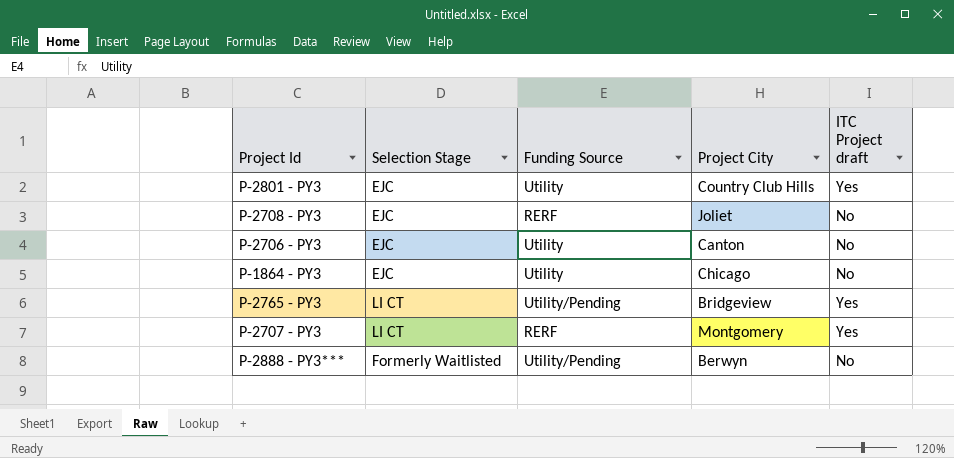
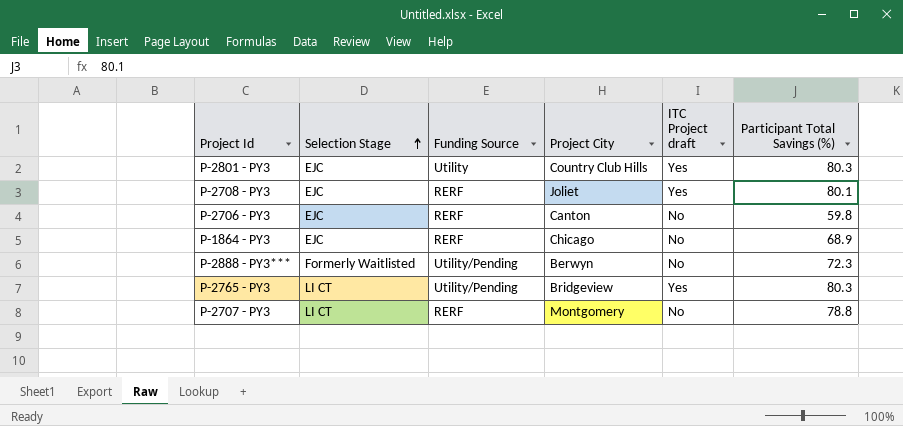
row order: none -> Selection Stage ascending
column Participant Total Savings (%) | position: none -> 6
P-2708 - PY3 | ITC Project draft: No -> Yes
P-2706 - PY3 | Funding Source: Utility -> RERF
P-1864 - PY3 | Funding Source: Utility -> RERF
P-2707 - PY3 | ITC Project draft: Yes -> No

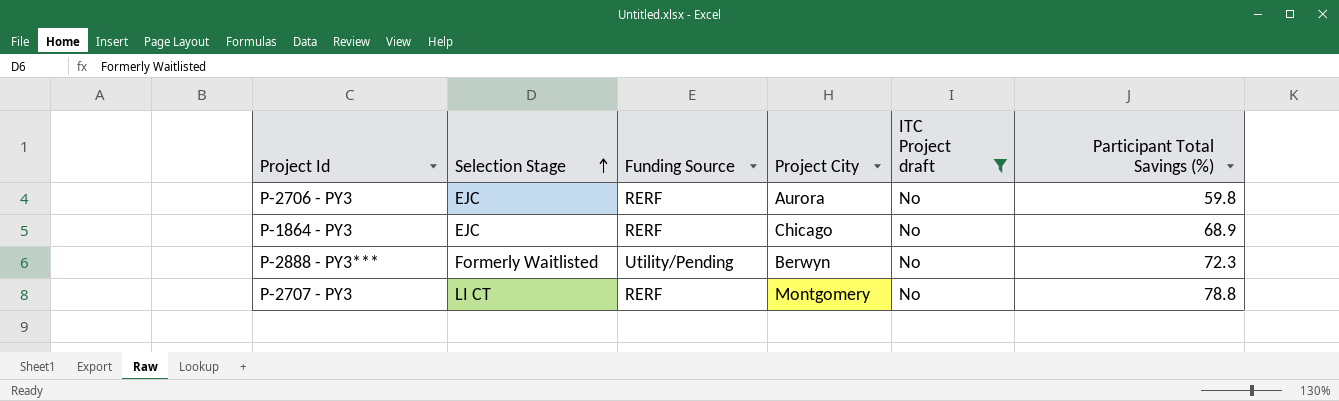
filter: none -> ITC Project draft = No
P-2706 - PY3 | Project City: Canton -> Aurora

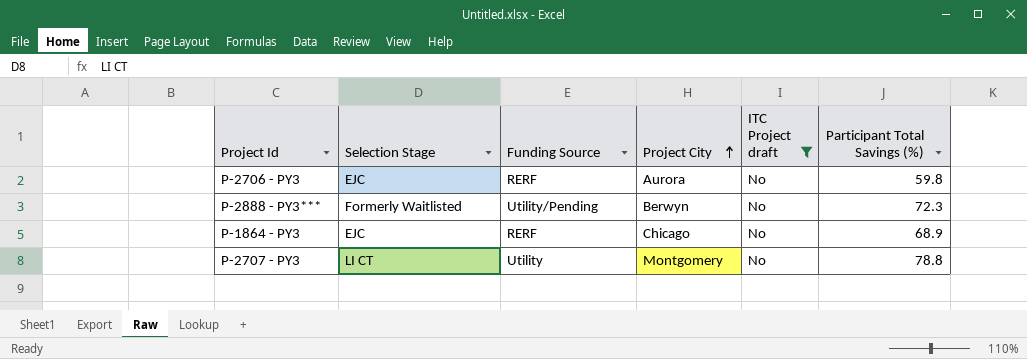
row order: Selection Stage ascending -> Project City ascending
P-2707 - PY3 | Funding Source: RERF -> Utility

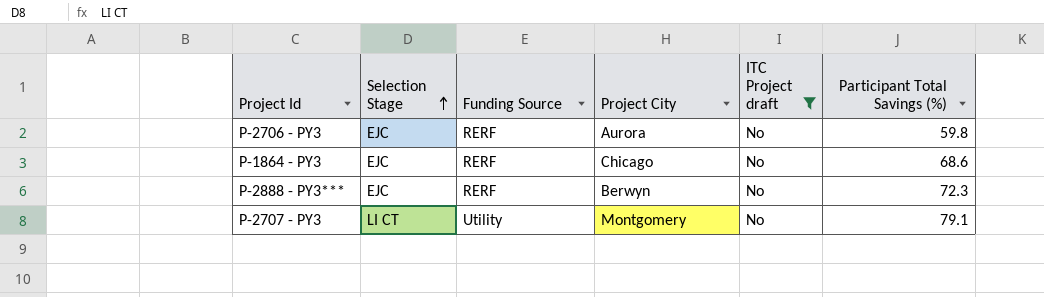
row order: Project City ascending -> Selection Stage ascending
P-1864 - PY3 | Participant Total Savings (%): 68.9 -> 68.6
P-2888 - PY3*** | Selection Stage: Formerly Waitlisted -> EJC
P-2888 - PY3*** | Funding Source: Utility/Pending -> RERF
P-2707 - PY3 | Participant Total Savings (%): 78.8 -> 79.1

